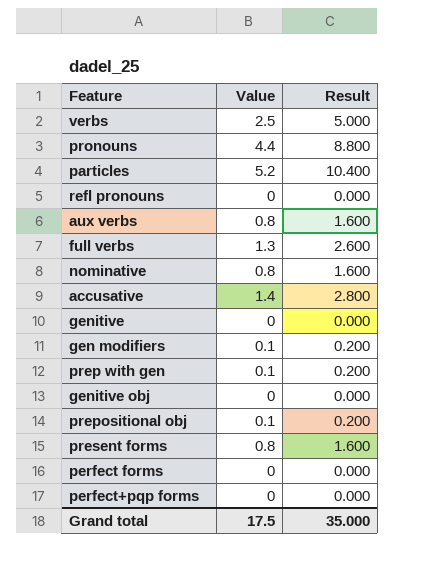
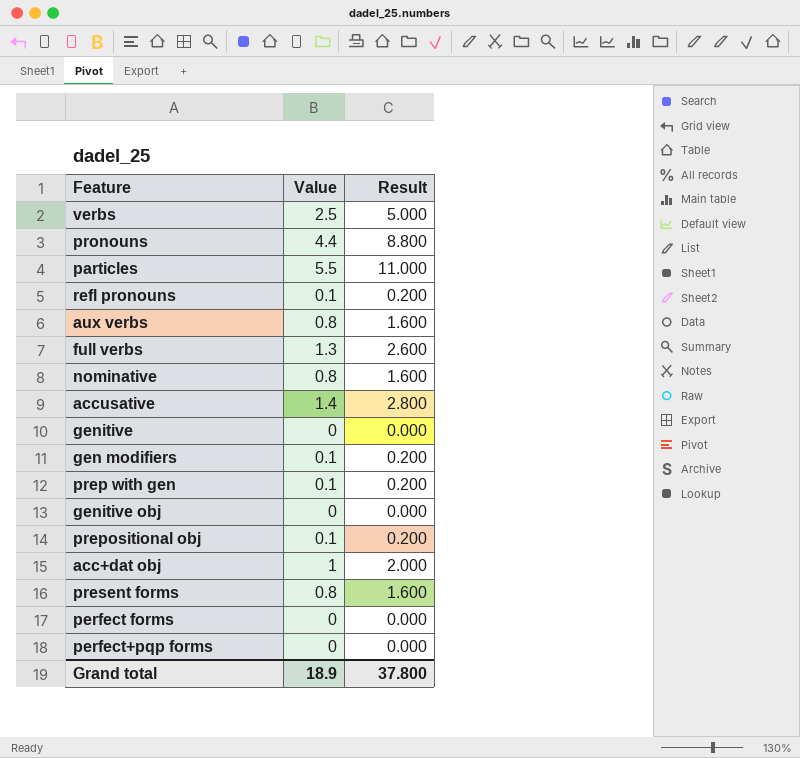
particles | Value: 5.2 -> 5.5
particles | Result: 10.400 -> 11.000
refl pronouns | Value: 0 -> 0.1
refl pronouns | Result: 0.000 -> 0.200
row acc+dat obj: none -> 1 | 2.000
Grand total | Value: 17.5 -> 18.9
Grand total | Result: 35.000 -> 37.800

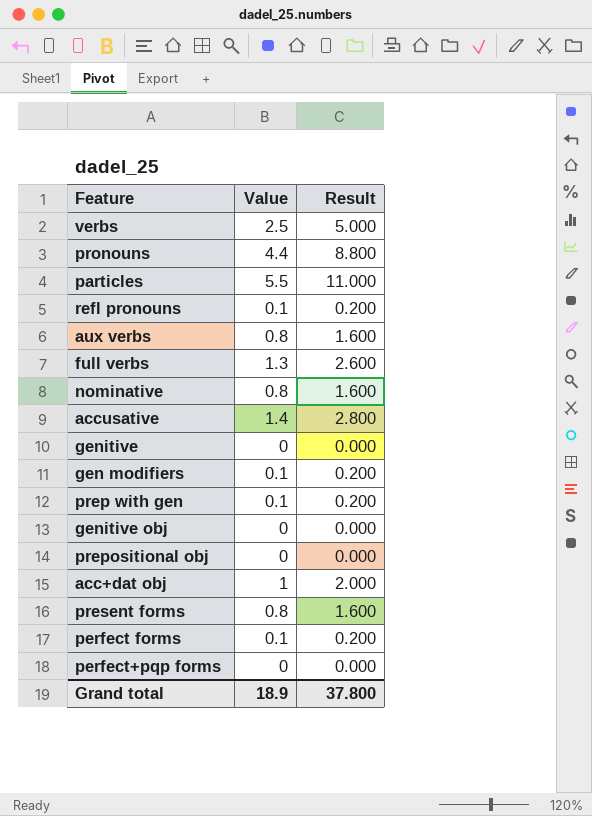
prepositional obj | Value: 0.1 -> 0
prepositional obj | Result: 0.200 -> 0.000
perfect forms | Value: 0 -> 0.1
perfect forms | Result: 0.000 -> 0.200

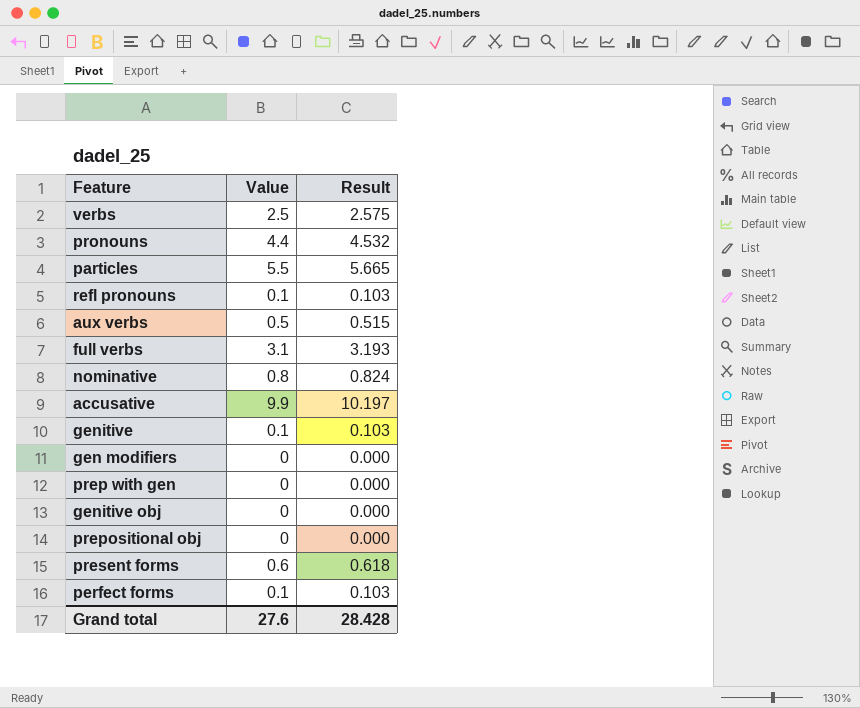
column Result | formula: [Value] * 2 -> [Value] * 1.03
row acc+dat obj: 1 | 2.000 -> none
row perfect+pqp forms: 0 | 0.000 -> none
aux verbs | Value: 0.8 -> 0.5
full verbs | Value: 1.3 -> 3.1
accusative | Value: 1.4 -> 9.9
genitive | Value: 0 -> 0.1
gen modifiers | Value: 0.1 -> 0
prep with gen | Value: 0.1 -> 0
present forms | Value: 0.8 -> 0.6
Grand total | Value: 18.9 -> 27.6
Grand total | Result: 37.800 -> 28.428

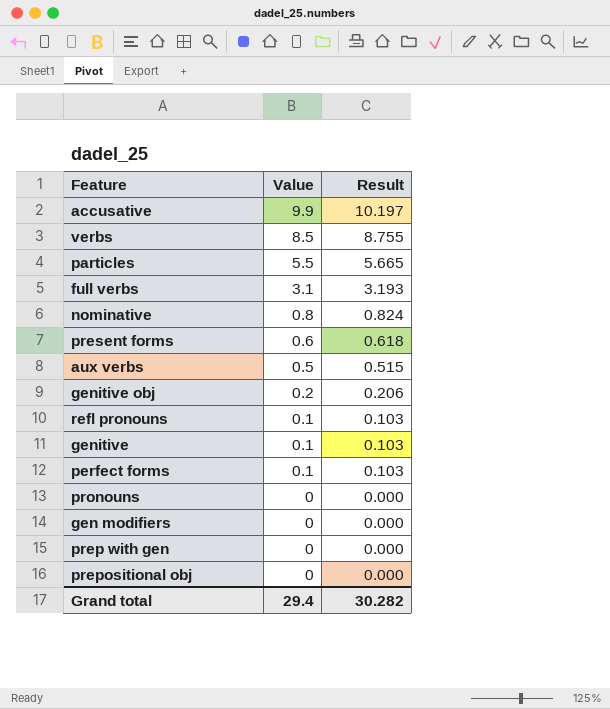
row order: none -> Value descending
verbs | Value: 2.5 -> 8.5
verbs | Result: 2.575 -> 8.755
genitive obj | Value: 0 -> 0.2
genitive obj | Result: 0.000 -> 0.206
pronouns | Value: 4.4 -> 0
pronouns | Result: 4.532 -> 0.000
Grand total | Value: 27.6 -> 29.4
Grand total | Result: 28.428 -> 30.282

